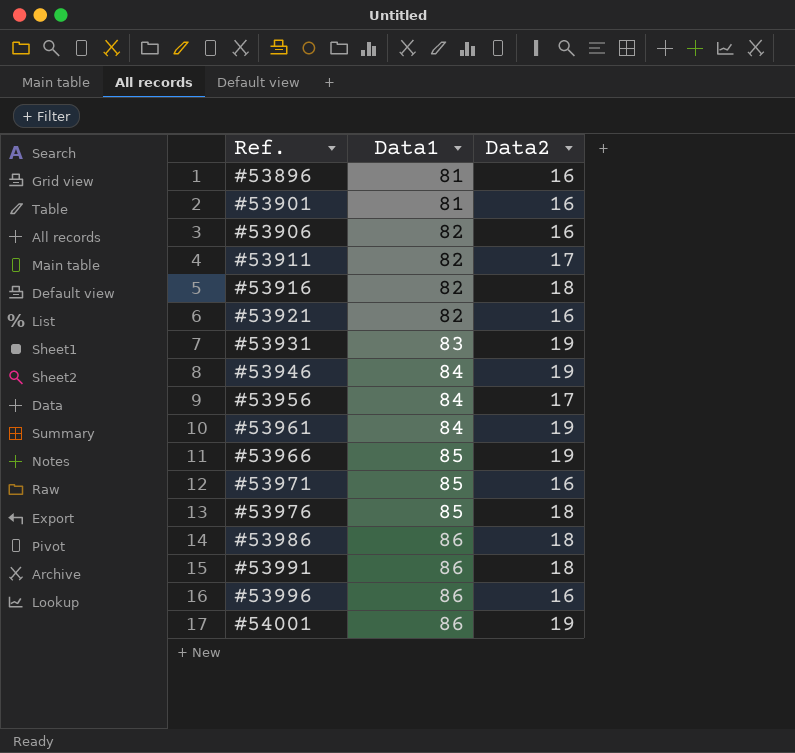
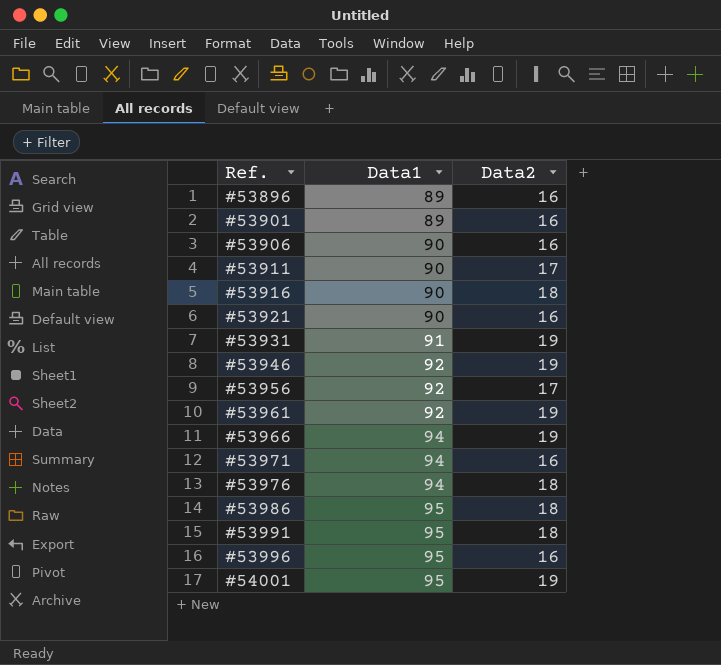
#53896 | Data1: 81 -> 89
#53901 | Data1: 81 -> 89
#53906 | Data1: 82 -> 90
#53911 | Data1: 82 -> 90
#53916 | Data1: 82 -> 90
#53921 | Data1: 82 -> 90
#53931 | Data1: 83 -> 91
#53946 | Data1: 84 -> 92
#53956 | Data1: 84 -> 92
#53961 | Data1: 84 -> 92
#53966 | Data1: 85 -> 94
#53971 | Data1: 85 -> 94
#53976 | Data1: 85 -> 94
#53986 | Data1: 86 -> 95
#53991 | Data1: 86 -> 95
#53996 | Data1: 86 -> 95
#54001 | Data1: 86 -> 95

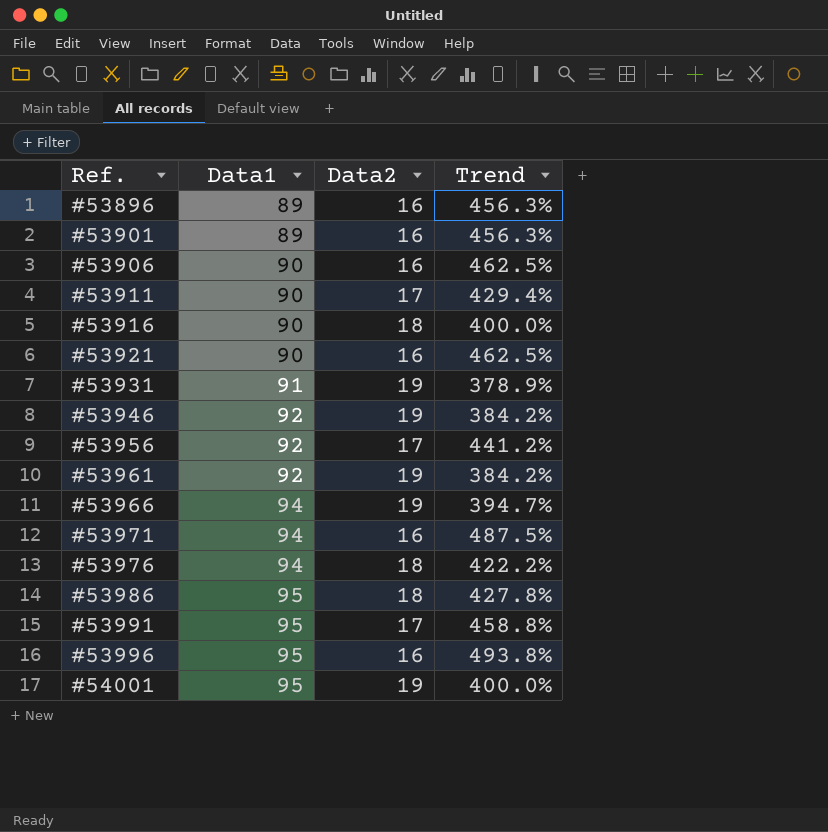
column Trend | formula: none -> ([Data1] - [Data2]) / [Data2]
#53991 | Data2: 18 -> 17

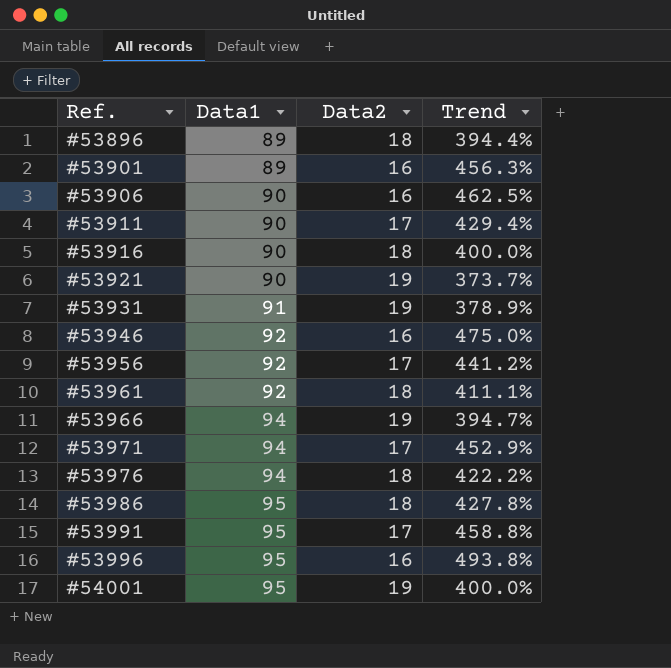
#53896 | Data2: 16 -> 18
#53896 | Trend: 456.3% -> 394.4%
#53921 | Data2: 16 -> 19
#53921 | Trend: 462.5% -> 373.7%
#53946 | Data2: 19 -> 16
#53946 | Trend: 384.2% -> 475.0%
#53961 | Data2: 19 -> 18
#53961 | Trend: 384.2% -> 411.1%
#53971 | Data2: 16 -> 17
#53971 | Trend: 487.5% -> 452.9%

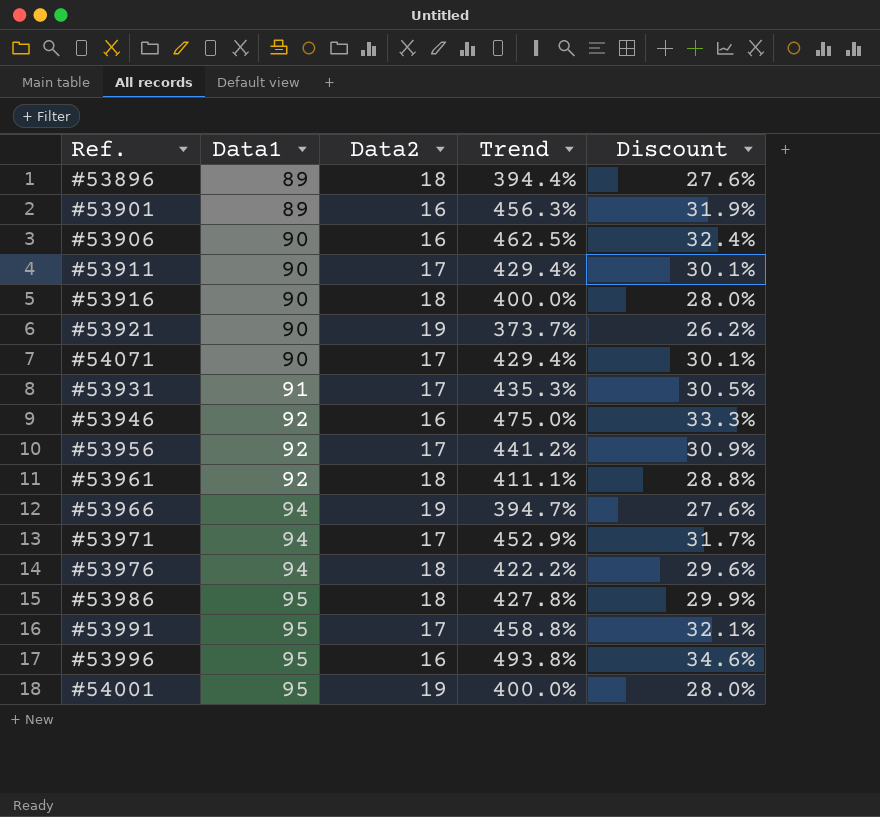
column Discount | formula: none -> [Trend] * 0.07
row #54071: none -> 90 | 17 | 429.4% | 30.1%
#53931 | Data2: 19 -> 17
#53931 | Trend: 378.9% -> 435.3%

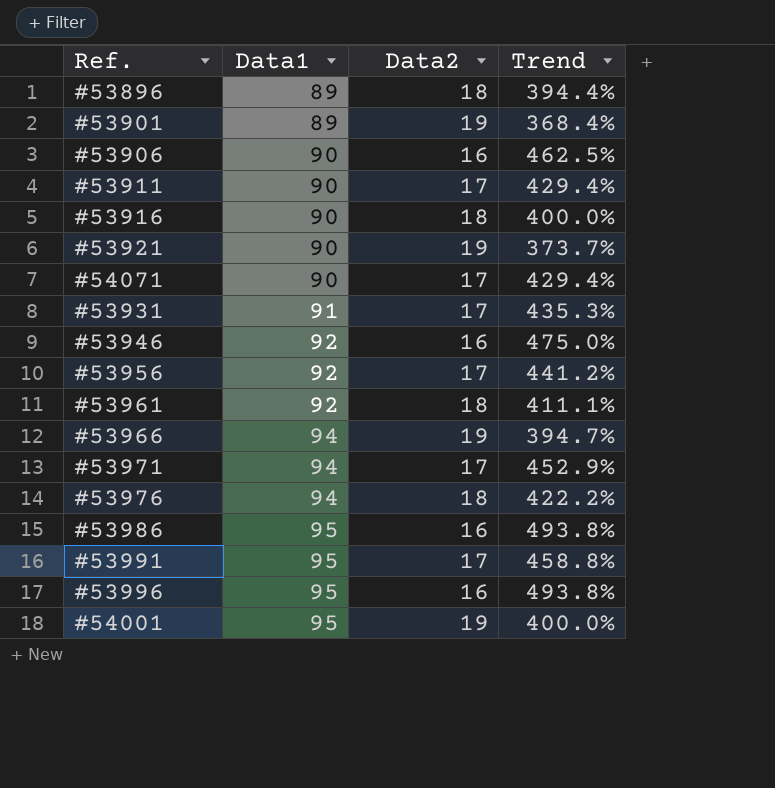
column Discount | formula: [Trend] * 0.07 -> none
#53901 | Data2: 16 -> 19
#53901 | Trend: 456.3% -> 368.4%
#53986 | Data2: 18 -> 16
#53986 | Trend: 427.8% -> 493.8%

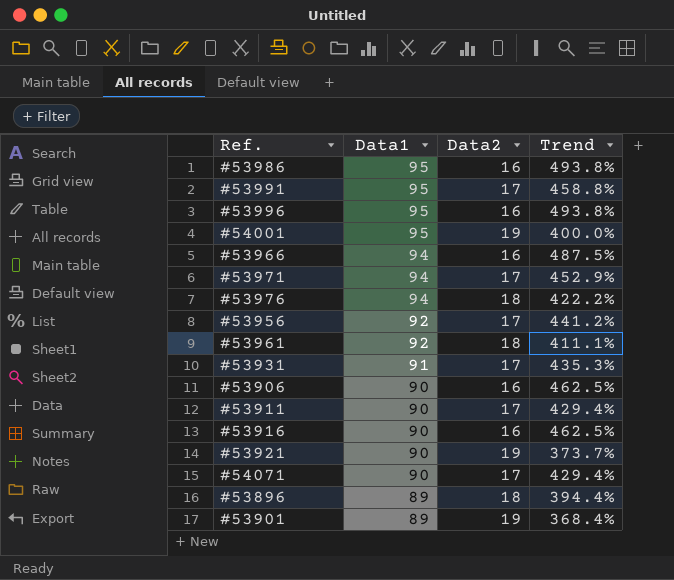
row order: Data1 ascending -> Data1 descending
row #53946: 92 | 16 | 475.0% -> none
#53966 | Data2: 19 -> 16
#53966 | Trend: 394.7% -> 487.5%
#53916 | Data2: 18 -> 16
#53916 | Trend: 400.0% -> 462.5%

